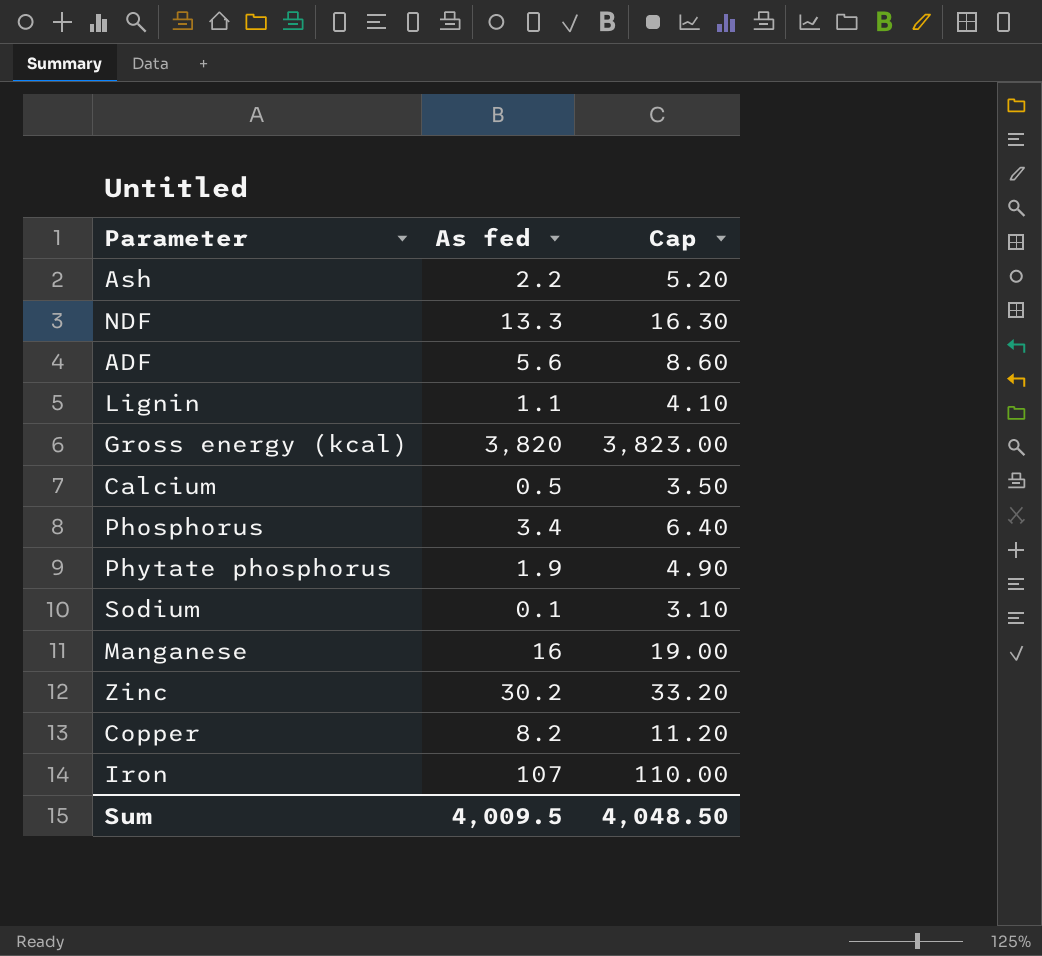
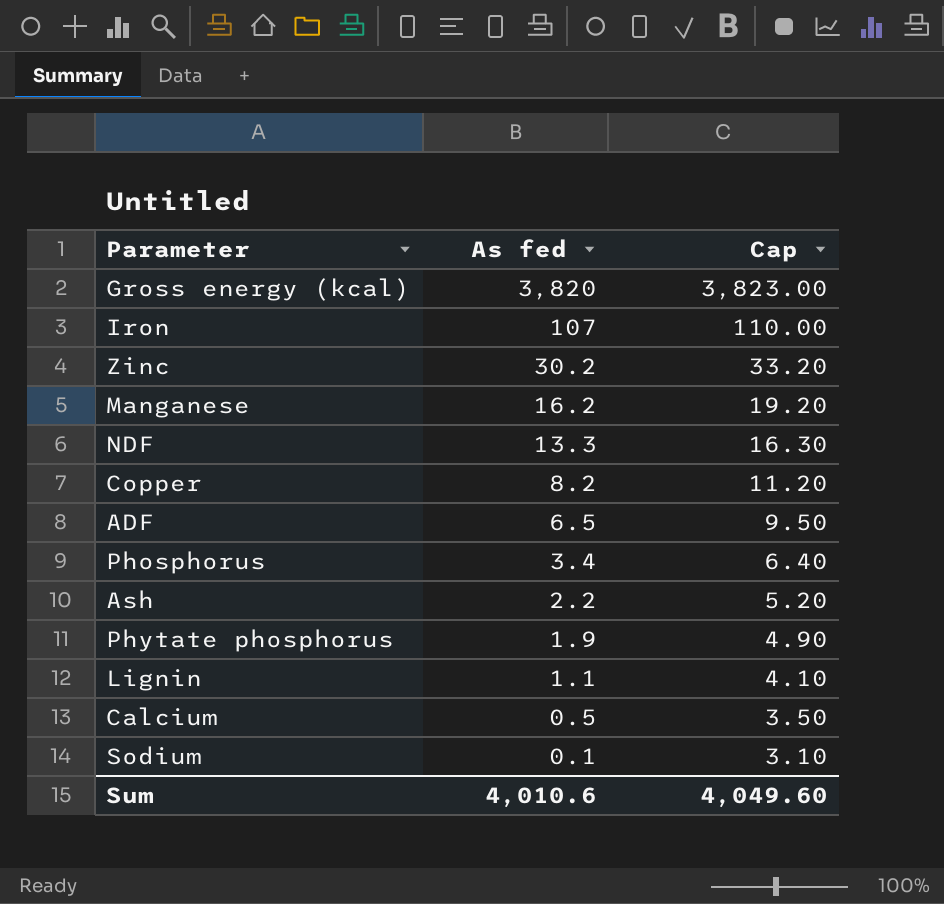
row order: none -> As fed descending
Manganese | As fed: 16 -> 16.2
Manganese | Cap: 19.00 -> 19.20
ADF | As fed: 5.6 -> 6.5
ADF | Cap: 8.60 -> 9.50
Sum | As fed: 4,009.5 -> 4,010.6
Sum | Cap: 4,048.50 -> 4,049.60

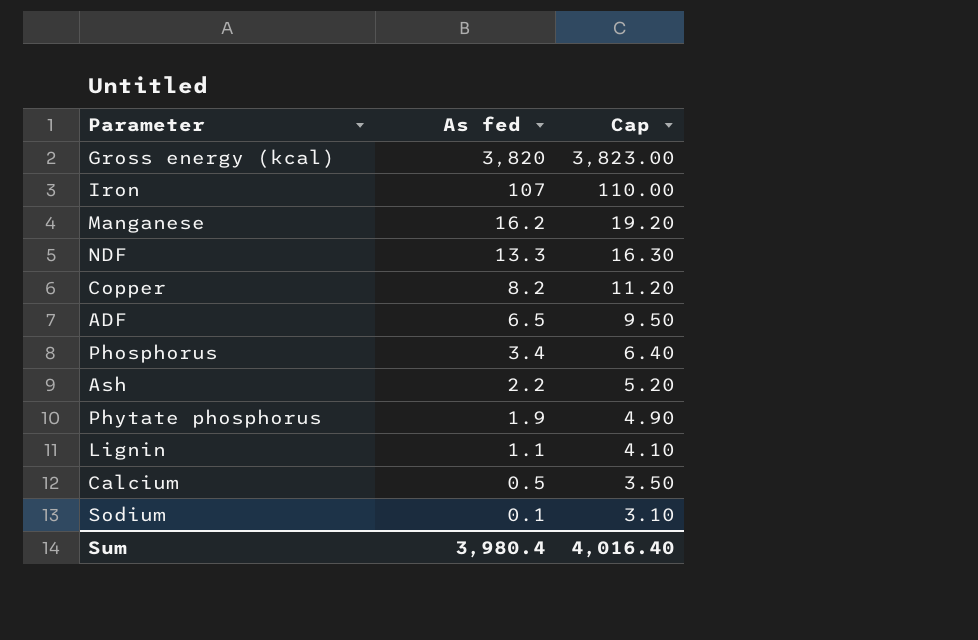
row Zinc: 30.2 | 33.20 -> none
Sum | As fed: 4,010.6 -> 3,980.4
Sum | Cap: 4,049.60 -> 4,016.40

